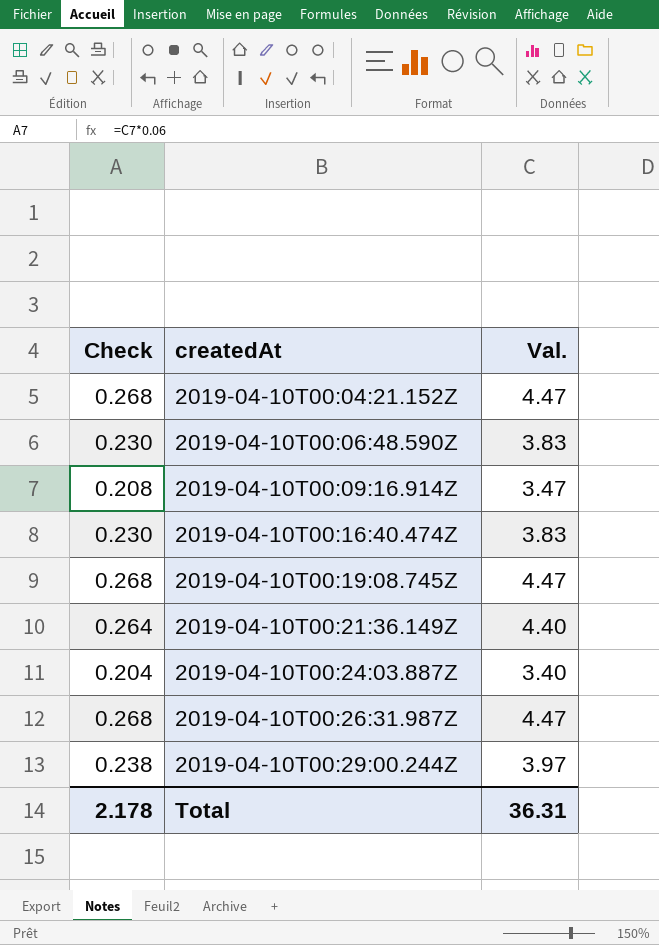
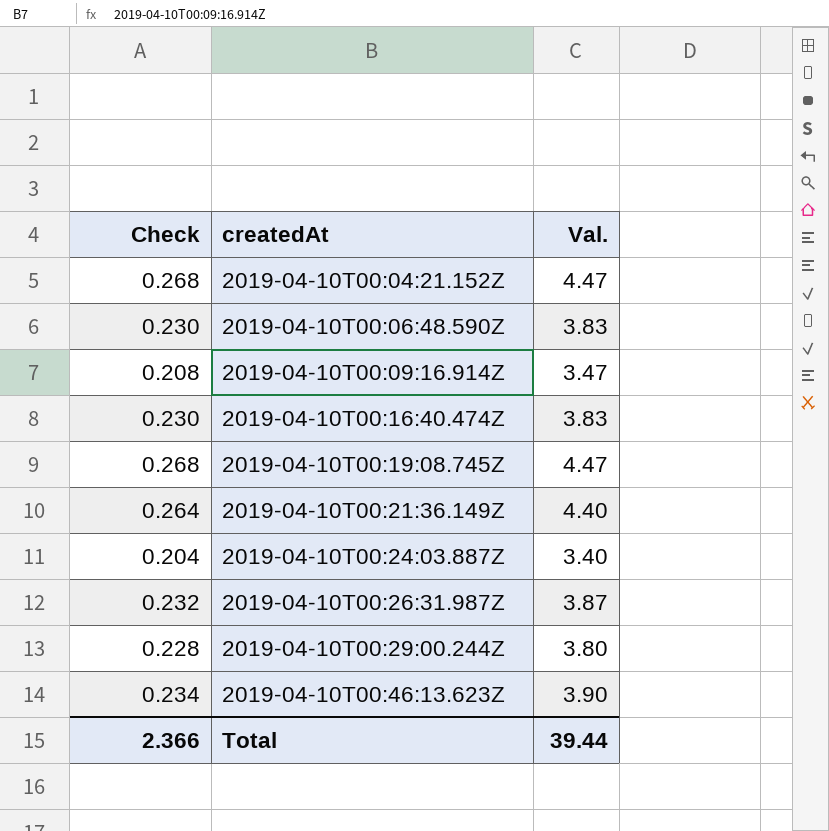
2019-04-10T00:26:31.987Z | Check: 0.268 -> 0.232
2019-04-10T00:26:31.987Z | Val.: 4.47 -> 3.87
2019-04-10T00:29:00.244Z | Check: 0.238 -> 0.228
2019-04-10T00:29:00.244Z | Val.: 3.97 -> 3.80
row 2019-04-10T00:46:13.623Z: none -> 0.234 | 3.90
Total | Check: 2.178 -> 2.366
Total | Val.: 36.31 -> 39.44

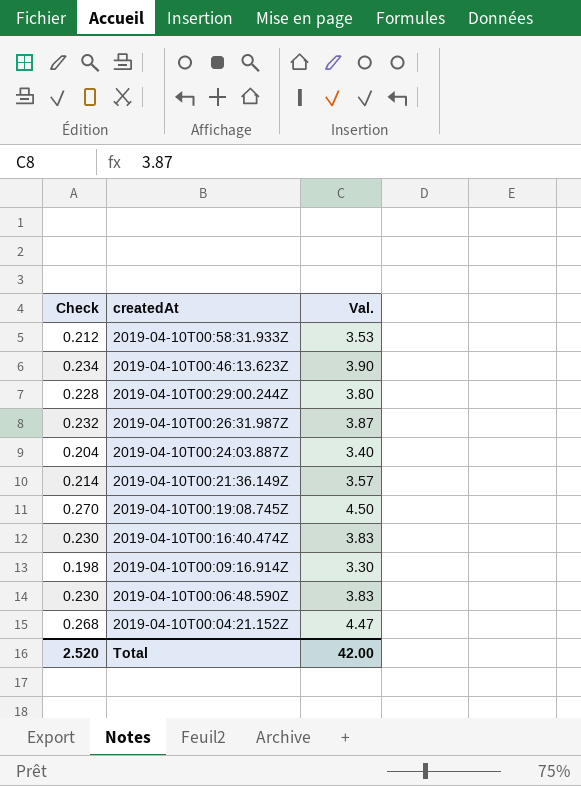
row order: createdAt ascending -> createdAt descending
row 2019-04-10T00:58:31.933Z: none -> 0.212 | 3.53
2019-04-10T00:21:36.149Z | Check: 0.264 -> 0.214
2019-04-10T00:21:36.149Z | Val.: 4.40 -> 3.57
2019-04-10T00:19:08.745Z | Check: 0.268 -> 0.270
2019-04-10T00:19:08.745Z | Val.: 4.47 -> 4.50
2019-04-10T00:09:16.914Z | Check: 0.208 -> 0.198
2019-04-10T00:09:16.914Z | Val.: 3.47 -> 3.30
Total | Check: 2.366 -> 2.520
Total | Val.: 39.44 -> 42.00

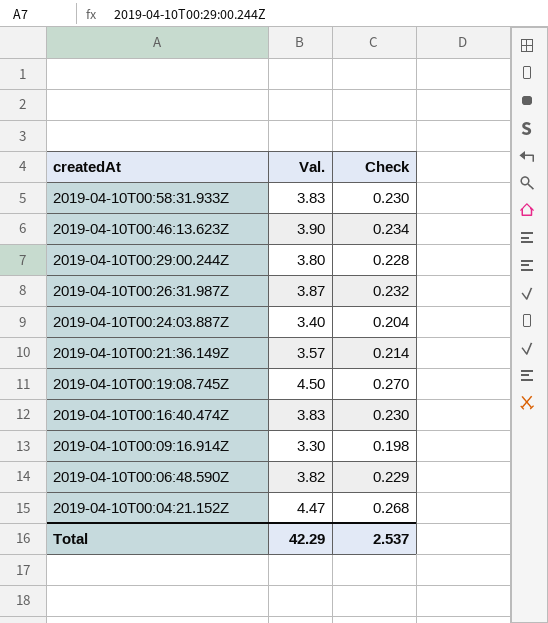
column Check | position: 1 -> 3
2019-04-10T00:58:31.933Z | Val.: 3.53 -> 3.83
2019-04-10T00:58:31.933Z | Check: 0.212 -> 0.230
2019-04-10T00:06:48.590Z | Val.: 3.83 -> 3.82
2019-04-10T00:06:48.590Z | Check: 0.230 -> 0.229
Total | Val.: 42.00 -> 42.29
Total | Check: 2.520 -> 2.537

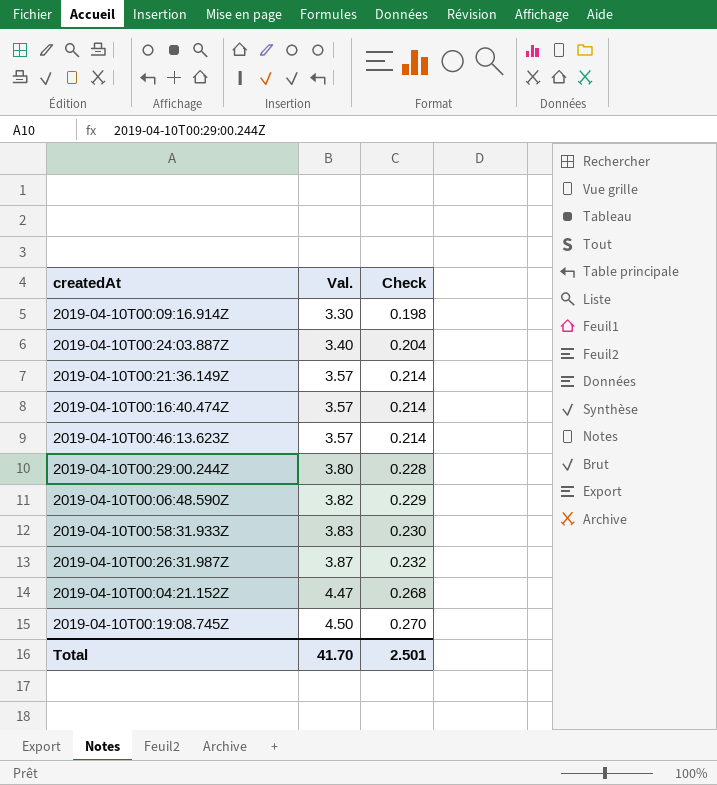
row order: createdAt descending -> Val. ascending
2019-04-10T00:16:40.474Z | Val.: 3.83 -> 3.57
2019-04-10T00:16:40.474Z | Check: 0.230 -> 0.214
2019-04-10T00:46:13.623Z | Val.: 3.90 -> 3.57
2019-04-10T00:46:13.623Z | Check: 0.234 -> 0.214
Total | Val.: 42.29 -> 41.70
Total | Check: 2.537 -> 2.501

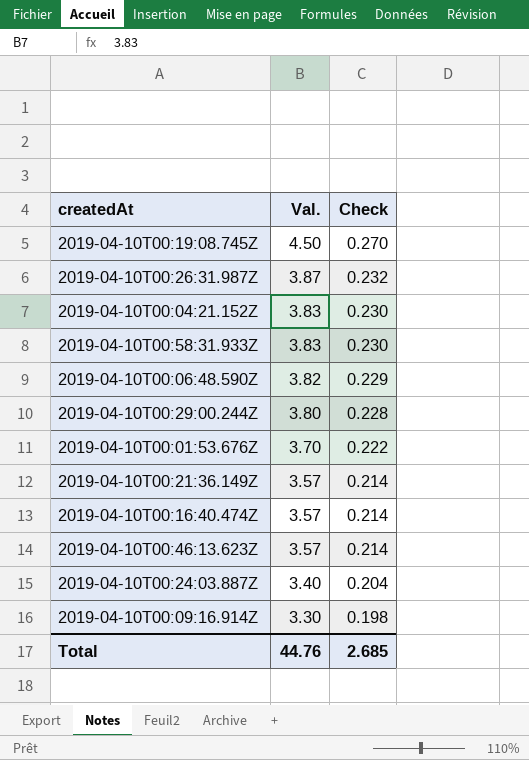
row order: Val. ascending -> Val. descending
2019-04-10T00:04:21.152Z | Val.: 4.47 -> 3.83
2019-04-10T00:04:21.152Z | Check: 0.268 -> 0.230
row 2019-04-10T00:01:53.676Z: none -> 3.70 | 0.222
Total | Val.: 41.70 -> 44.76
Total | Check: 2.501 -> 2.685

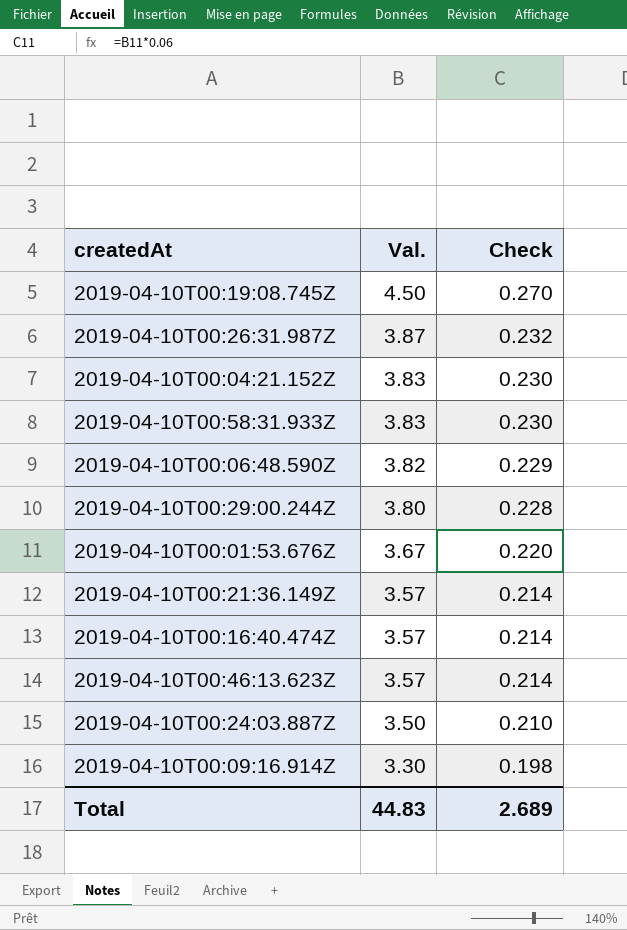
2019-04-10T00:01:53.676Z | Val.: 3.70 -> 3.67
2019-04-10T00:01:53.676Z | Check: 0.222 -> 0.220
2019-04-10T00:24:03.887Z | Val.: 3.40 -> 3.50
2019-04-10T00:24:03.887Z | Check: 0.204 -> 0.210
Total | Val.: 44.76 -> 44.83
Total | Check: 2.685 -> 2.689

